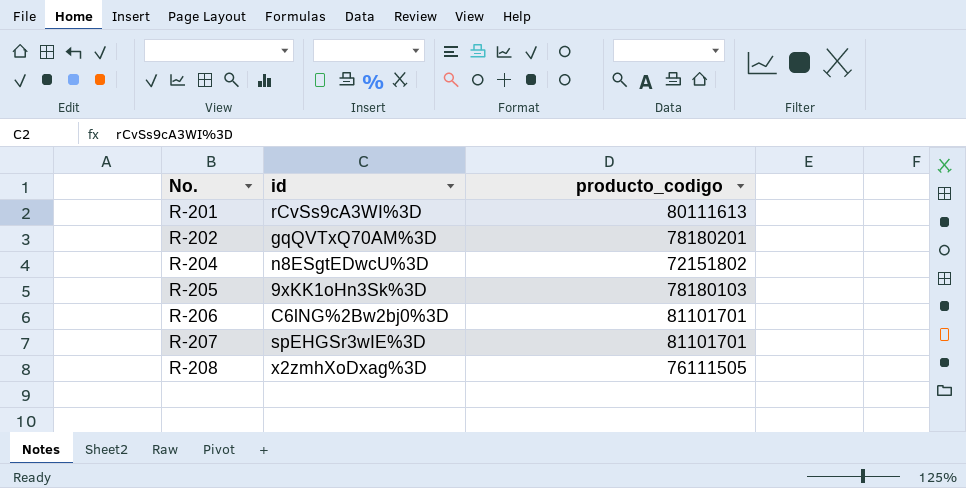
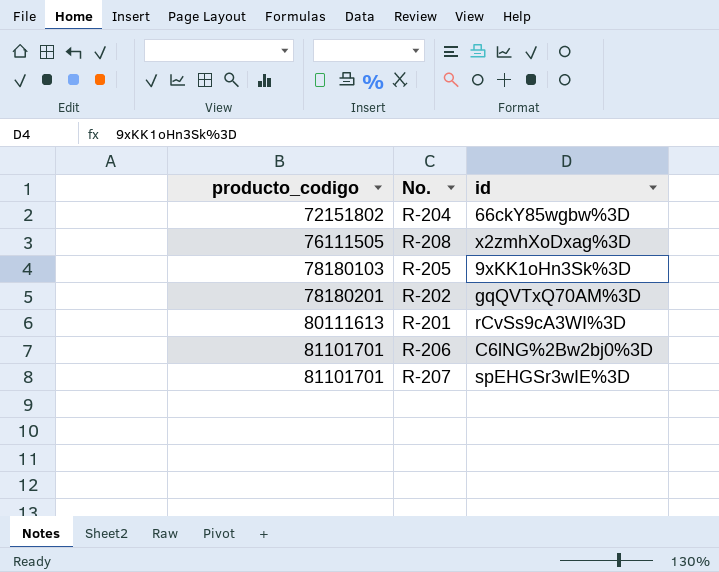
row order: No. ascending -> producto_codigo ascending
column producto_codigo | position: 3 -> 1
R-204 | id: n8ESgtEDwcU%3D -> 66ckY85wgbw%3D

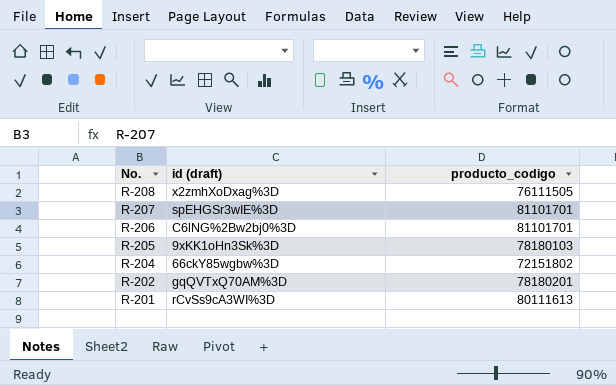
row order: producto_codigo ascending -> No. descending
column name: id -> id (draft)
column producto_codigo | position: 1 -> 3

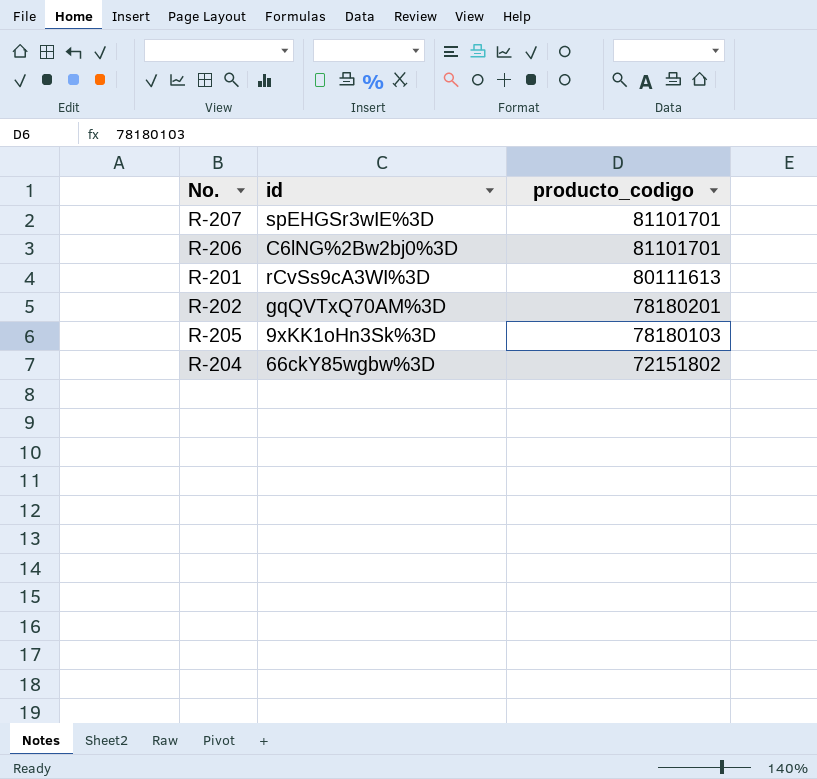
row order: No. descending -> producto_codigo descending
column name: id (draft) -> id
row R-208: x2zmhXoDxag%3D | 76111505 -> none

